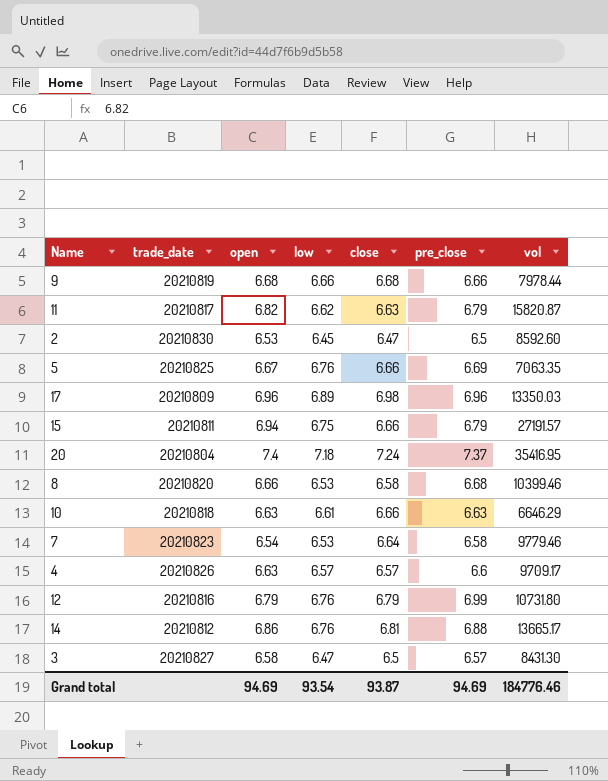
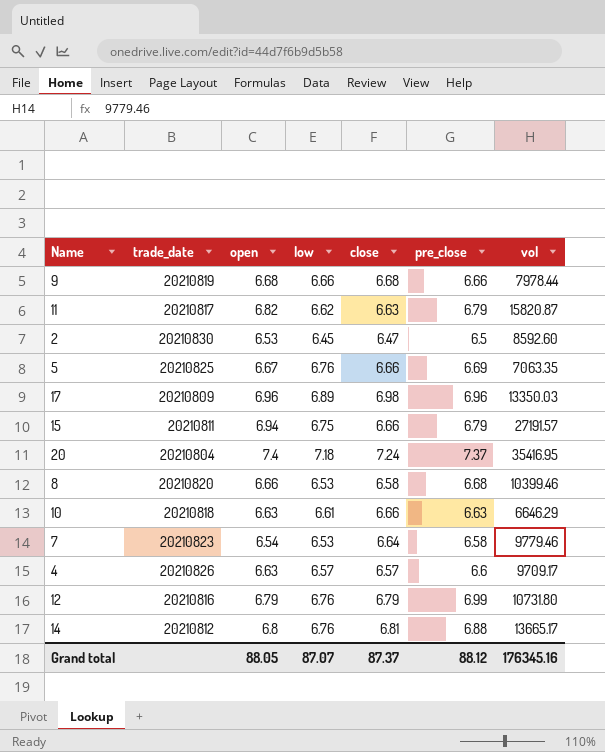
row 3: 20210827 | 6.58 | 6.47 | 6.5 | 6.57 | 8431.30 -> none
14 | open: 6.86 -> 6.8
Grand total | open: 94.69 -> 88.05
Grand total | low: 93.54 -> 87.07
Grand total | close: 93.87 -> 87.37
Grand total | pre_close: 94.69 -> 88.12
Grand total | vol: 184776.46 -> 176345.16

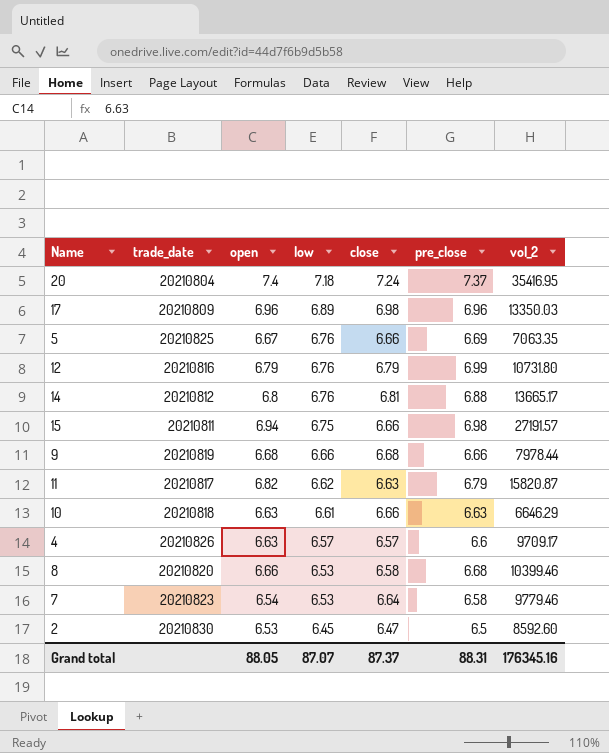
row order: none -> low descending
column name: vol -> vol_2
15 | pre_close: 6.79 -> 6.98
Grand total | pre_close: 88.12 -> 88.31

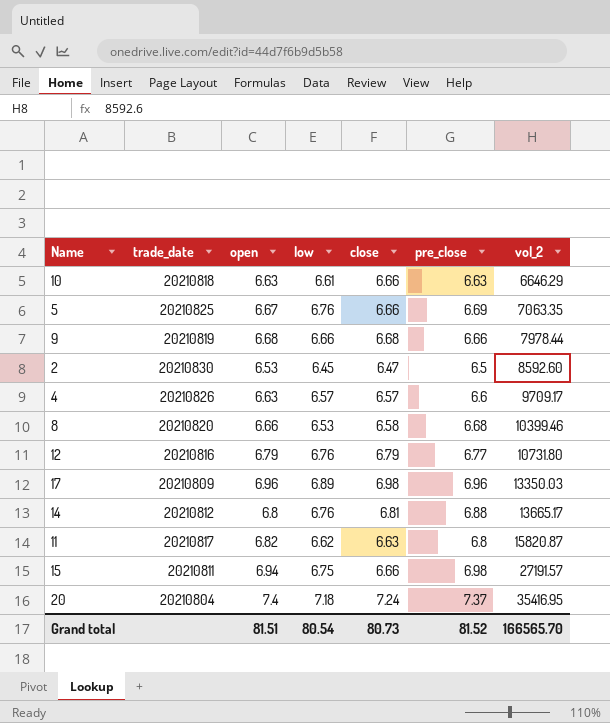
row order: low descending -> vol_2 ascending
row 7: 20210823 | 6.54 | 6.53 | 6.64 | 6.58 | 9779.46 -> none
12 | pre_close: 6.99 -> 6.77
11 | pre_close: 6.79 -> 6.8
Grand total | open: 88.05 -> 81.51
Grand total | low: 87.07 -> 80.54
Grand total | close: 87.37 -> 80.73
Grand total | pre_close: 88.31 -> 81.52
Grand total | vol_2: 176345.16 -> 166565.70

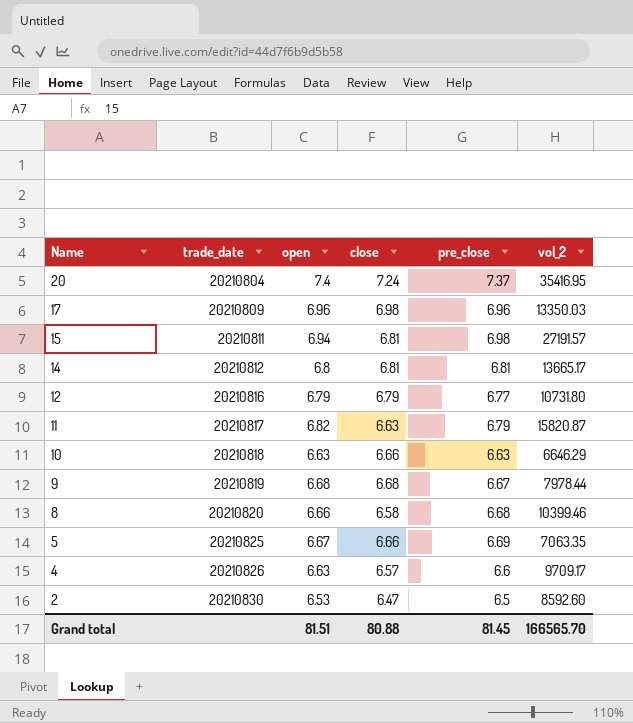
row order: vol_2 ascending -> Name descending
column low | position: 4 -> none
15 | close: 6.66 -> 6.81
14 | pre_close: 6.88 -> 6.81
11 | pre_close: 6.8 -> 6.79
9 | pre_close: 6.66 -> 6.67
Grand total | close: 80.73 -> 80.88
Grand total | pre_close: 81.52 -> 81.45

